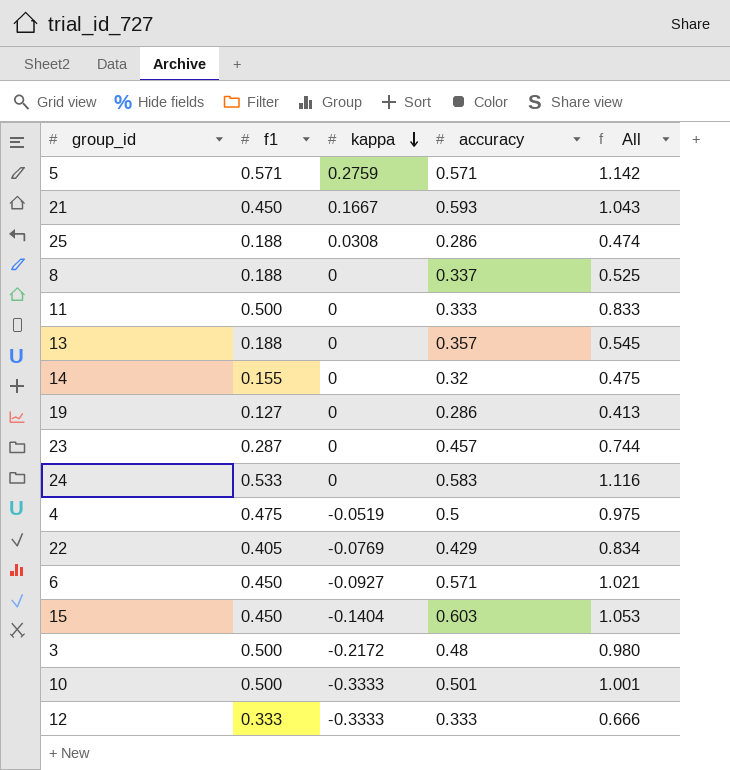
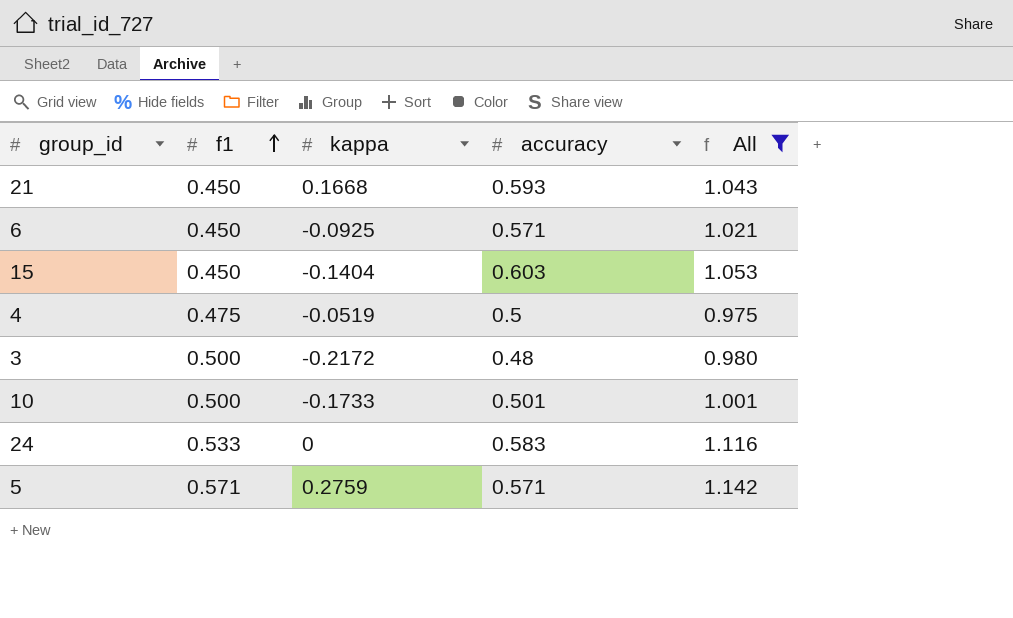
filter: none -> All >= 0.975
row order: kappa descending -> f1 ascending
21 | kappa: 0.1667 -> 0.1668
6 | kappa: -0.0927 -> -0.0925
10 | kappa: -0.3333 -> -0.1733

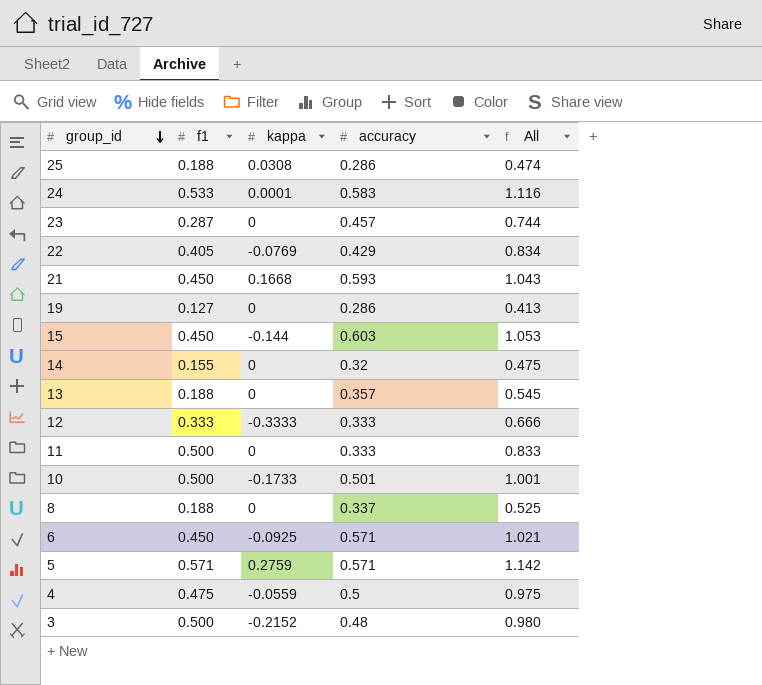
filter: All >= 0.975 -> none
row order: f1 ascending -> group_id descending
24 | kappa: 0 -> 0.0001
15 | kappa: -0.1404 -> -0.144
4 | kappa: -0.0519 -> -0.0559
3 | kappa: -0.2172 -> -0.2152

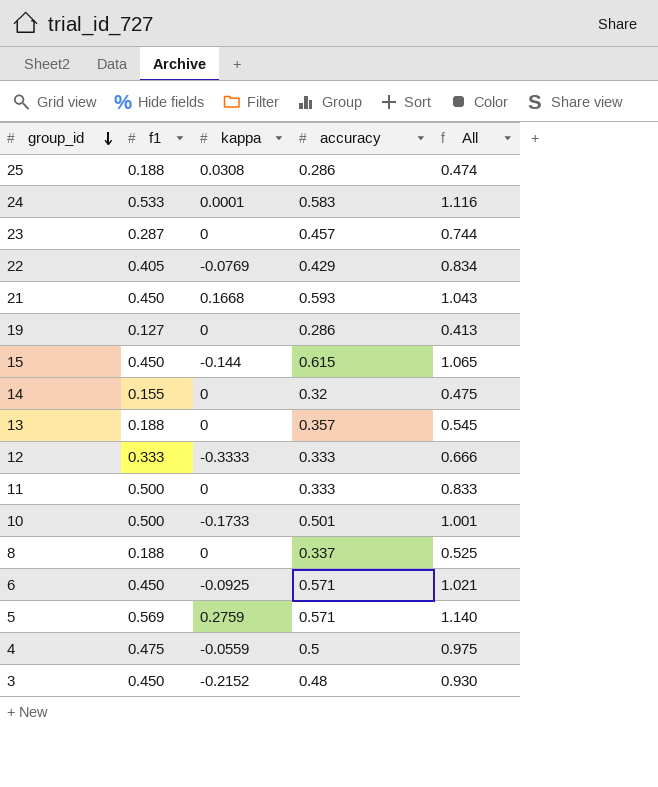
15 | accuracy: 0.603 -> 0.615
15 | All: 1.053 -> 1.065
5 | f1: 0.571 -> 0.569
5 | All: 1.142 -> 1.140
3 | f1: 0.500 -> 0.450
3 | All: 0.980 -> 0.930

